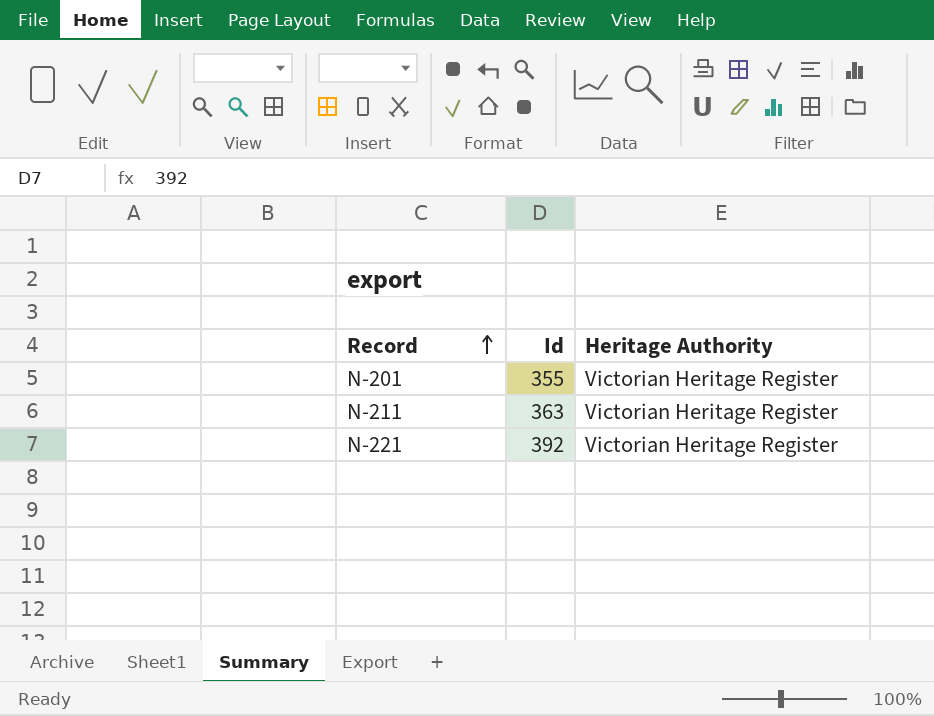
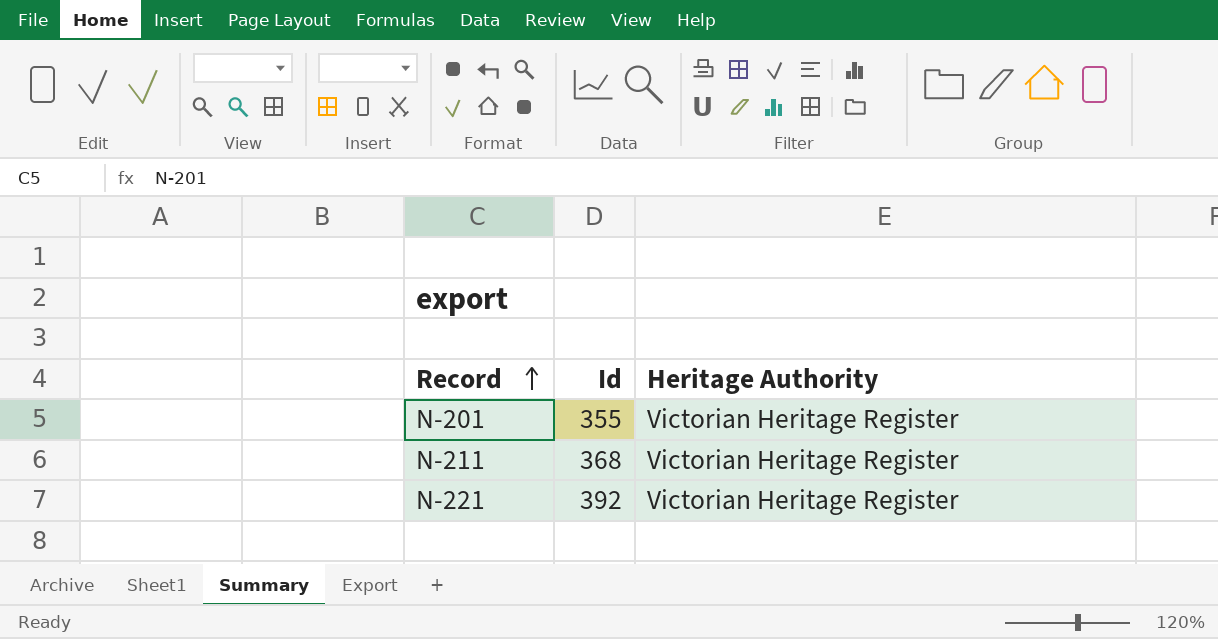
N-211 | Id: 363 -> 368

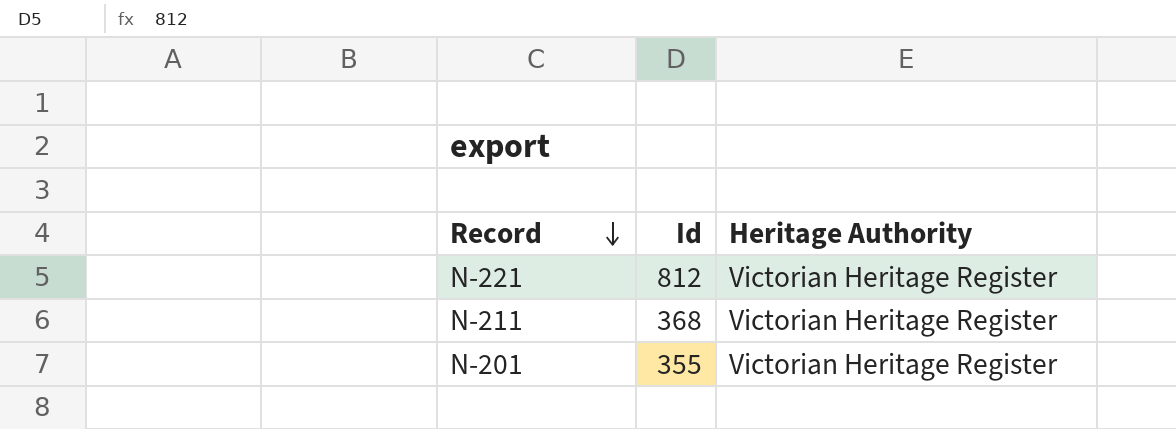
row order: Record ascending -> Record descending
N-221 | Id: 392 -> 812

